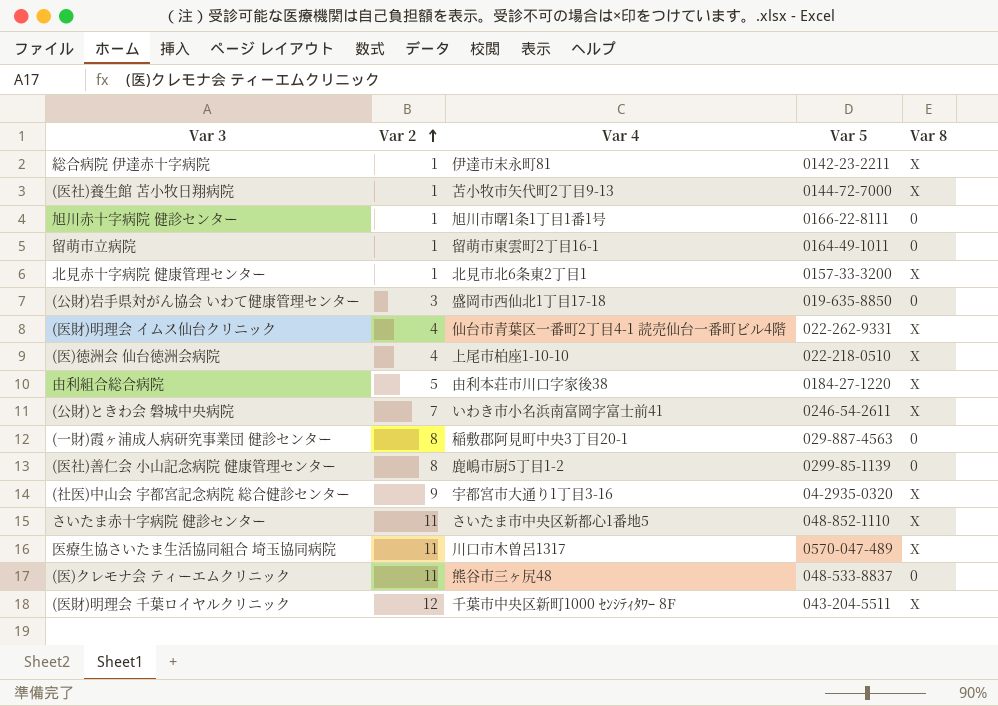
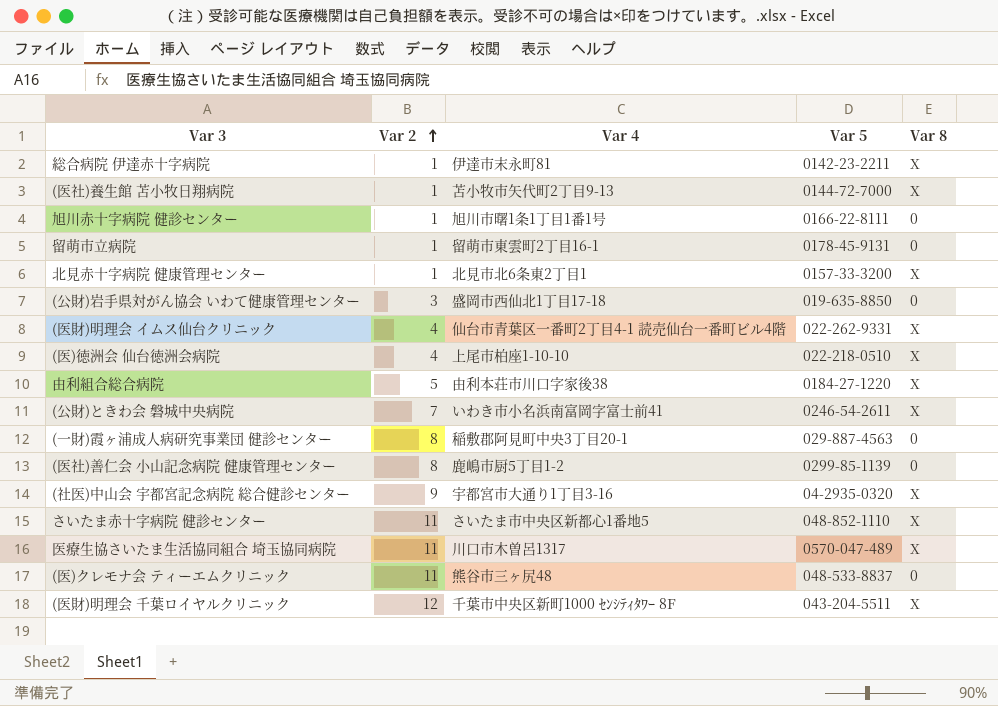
留萌市立病院 | Var 5: 0164-49-1011 -> 0178-45-9131

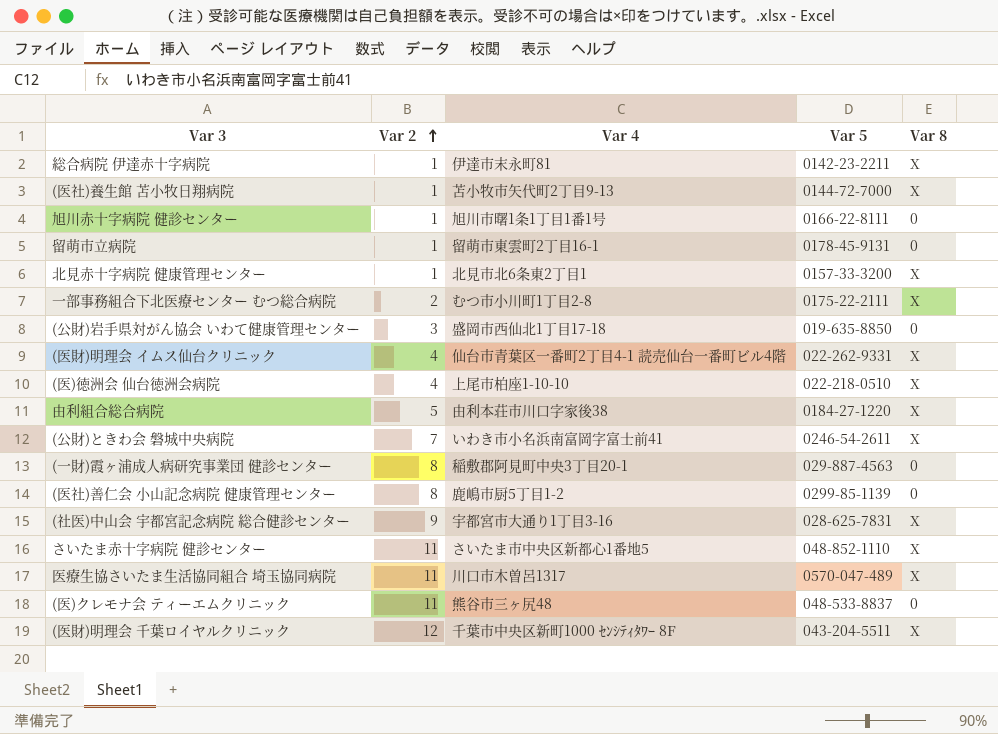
row 一部事務組合下北医療センター むつ総合病院: none -> 2 | むつ市小川町1丁目2-8 | 0175-22-2111 | X
(社医)中山会 宇都宮記念病院 総合健診センター | Var 5: 04-2935-0320 -> 028-625-7831

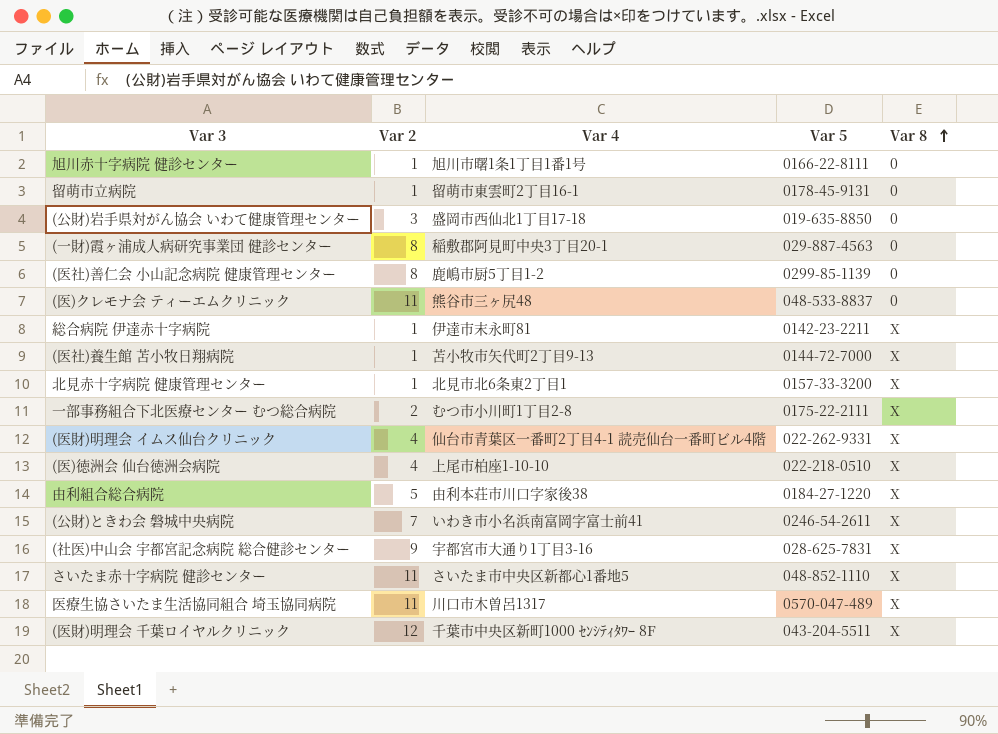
row order: Var 2 ascending -> Var 8 ascending

